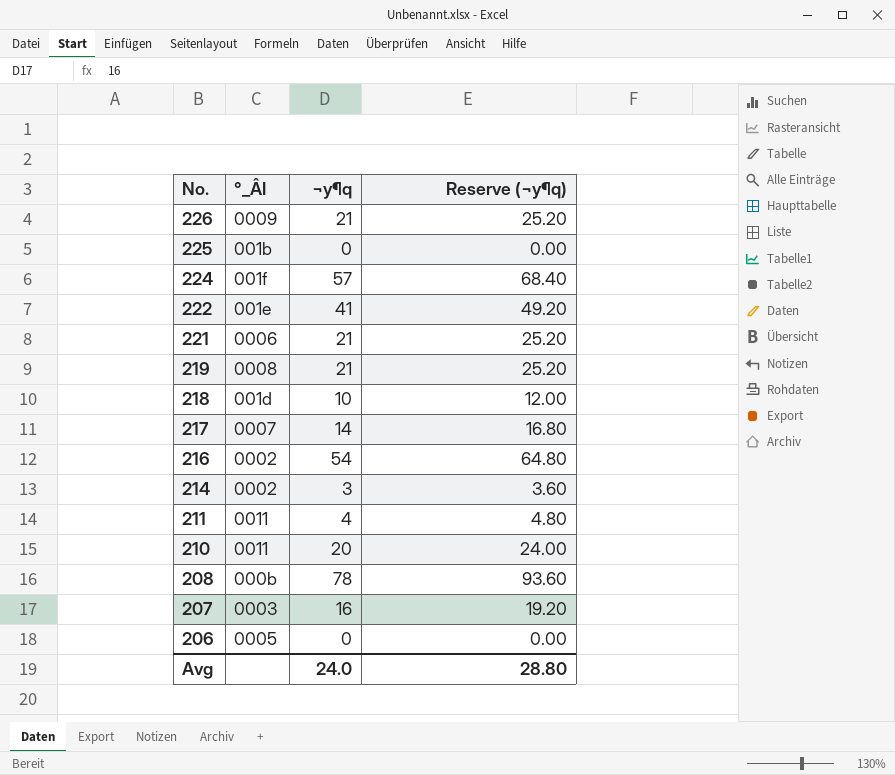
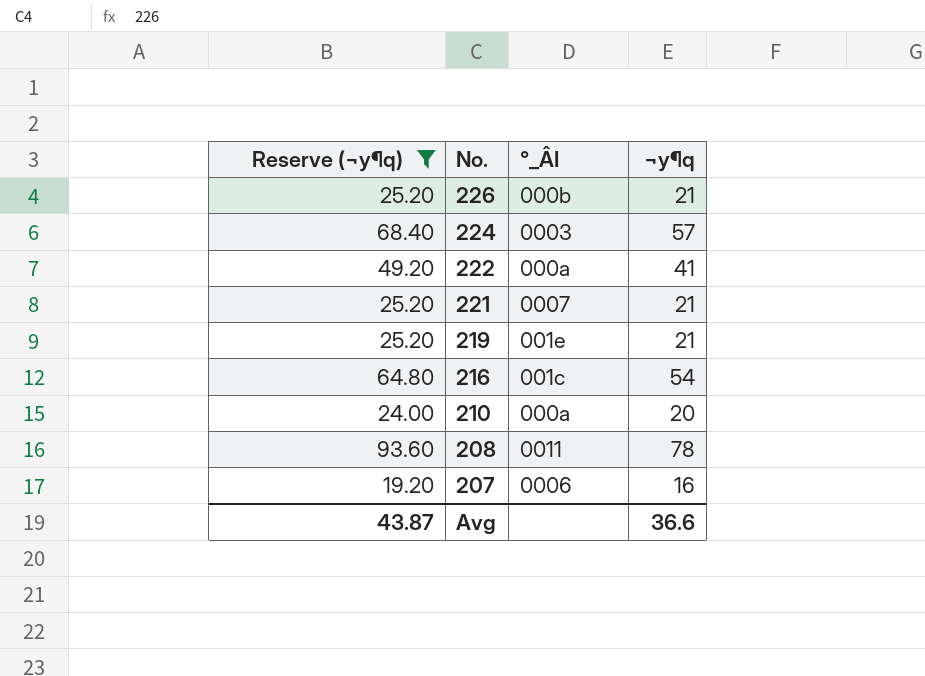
filter: none -> Reserve (¬y¶q) >= 19.20
column Reserve (¬y¶q) | position: 4 -> 1
226 | °_ÂI: 0009 -> 000b
224 | °_ÂI: 001f -> 0003
222 | °_ÂI: 001e -> 000a
221 | °_ÂI: 0006 -> 0007
219 | °_ÂI: 0008 -> 001e
216 | °_ÂI: 0002 -> 001c
210 | °_ÂI: 0011 -> 000a
208 | °_ÂI: 000b -> 0011
207 | °_ÂI: 0003 -> 0006
Avg | Reserve (¬y¶q): 28.80 -> 43.87
Avg | ¬y¶q: 24.0 -> 36.6

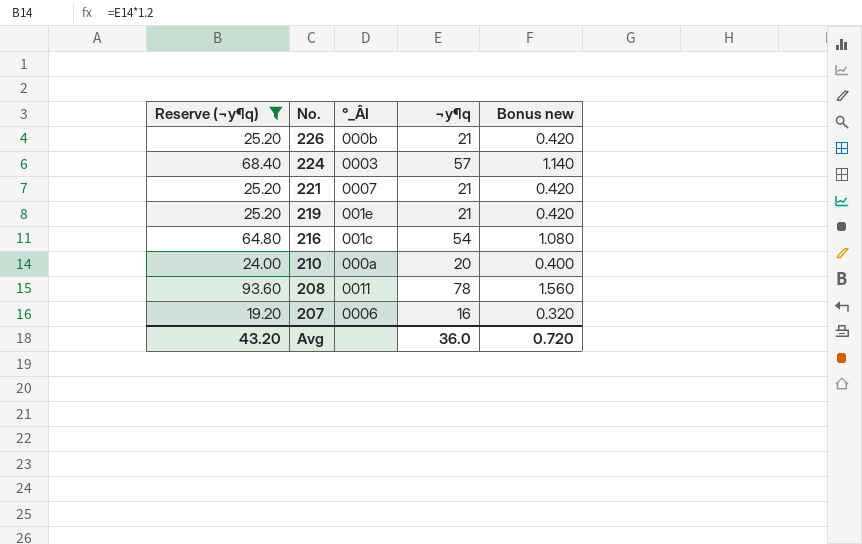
column Bonus new | formula: none -> [¬y¶q] * 0.02
row 222: 49.20 | 000a | 41 -> none
Avg | Reserve (¬y¶q): 43.87 -> 43.20
Avg | ¬y¶q: 36.6 -> 36.0

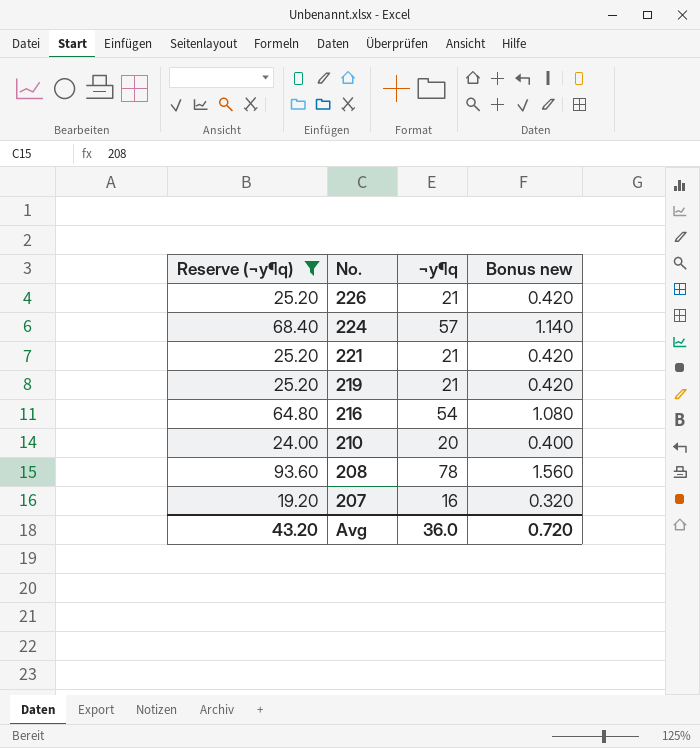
column °_ÂI | position: 3 -> none

